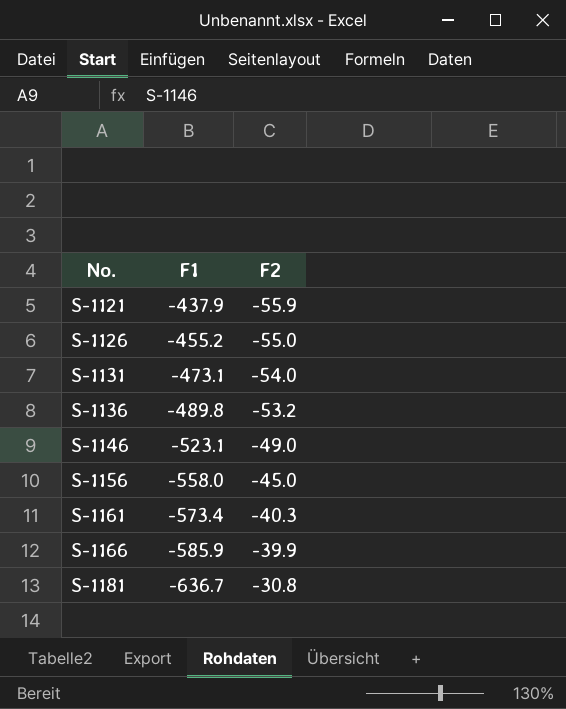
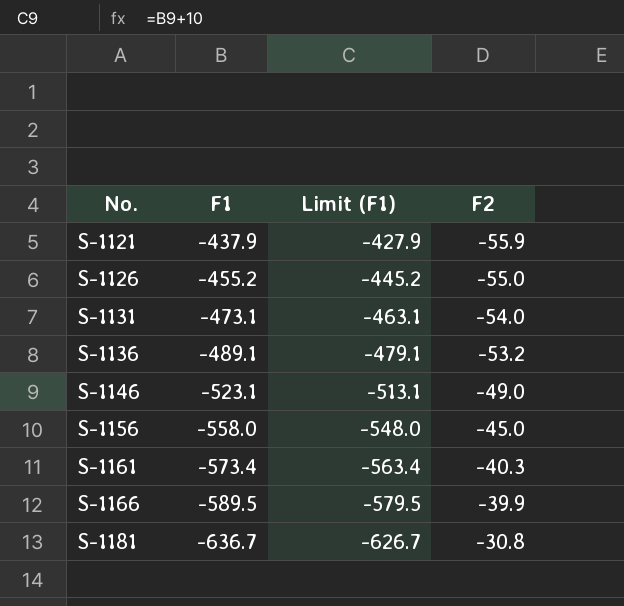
column Limit (F1) | formula: none -> [F1] + 10
S-1136 | F1: -489.8 -> -489.1
S-1166 | F1: -585.9 -> -589.5

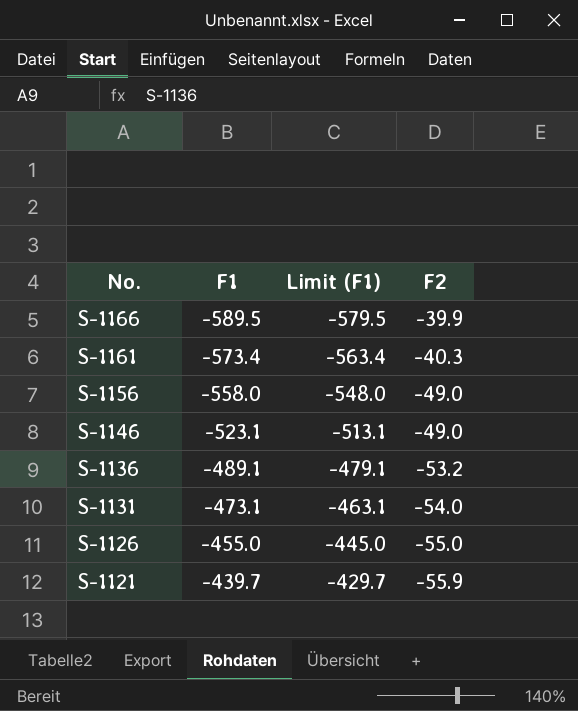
row order: No. ascending -> No. descending
row S-1181: -636.7 | -626.7 | -30.8 -> none
S-1156 | F2: -45.0 -> -49.0
S-1126 | F1: -455.2 -> -455.0
S-1126 | Limit (F1): -445.2 -> -445.0
S-1121 | F1: -437.9 -> -439.7
S-1121 | Limit (F1): -427.9 -> -429.7

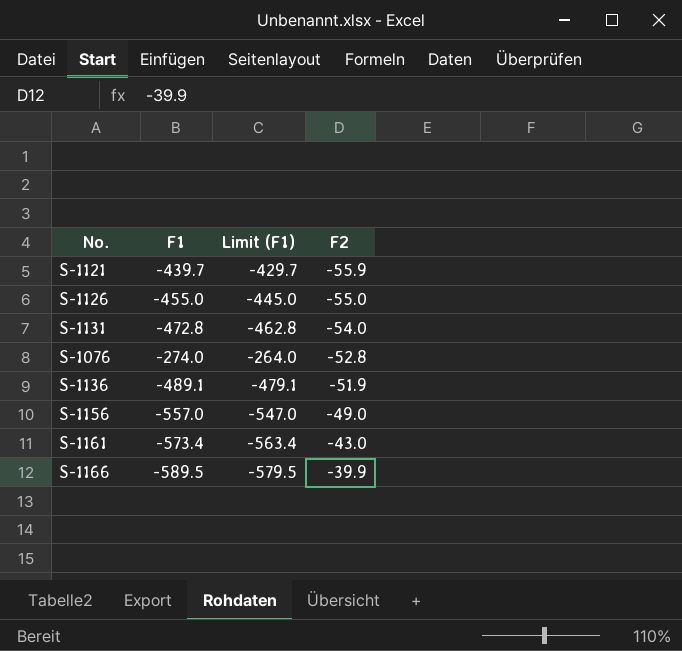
row order: No. descending -> F2 ascending
row S-1146: -523.1 | -513.1 | -49.0 -> none
S-1131 | F1: -473.1 -> -472.8
S-1131 | Limit (F1): -463.1 -> -462.8
row S-1076: none -> -274.0 | -264.0 | -52.8
S-1136 | F2: -53.2 -> -51.9
S-1156 | F1: -558.0 -> -557.0
S-1156 | Limit (F1): -548.0 -> -547.0
S-1161 | F2: -40.3 -> -43.0

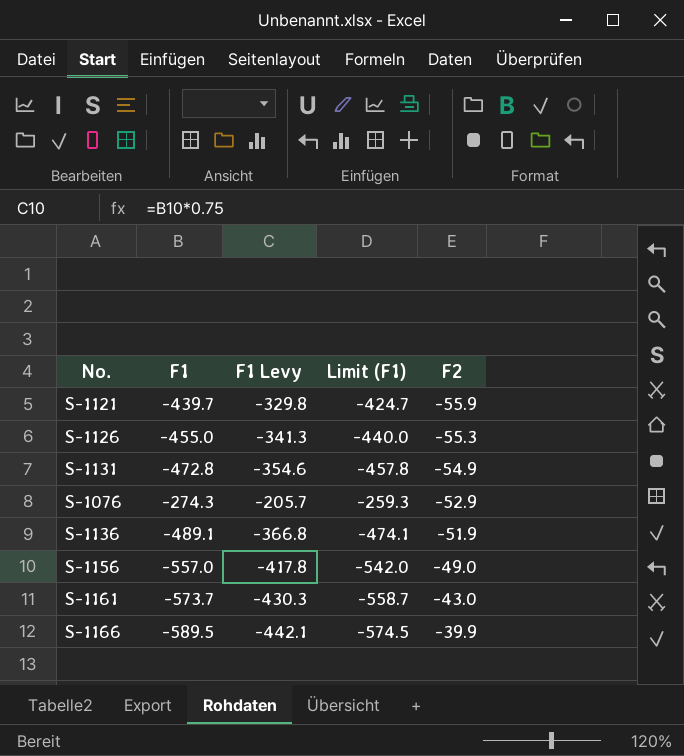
column F1 Levy | formula: none -> [F1] * 0.75
column Limit (F1) | formula: [F1] + 10 -> [F1] + 15
S-1126 | F2: -55.0 -> -55.3
S-1131 | F2: -54.0 -> -54.9
S-1076 | F1: -274.0 -> -274.3
S-1076 | F2: -52.8 -> -52.9
S-1161 | F1: -573.4 -> -573.7

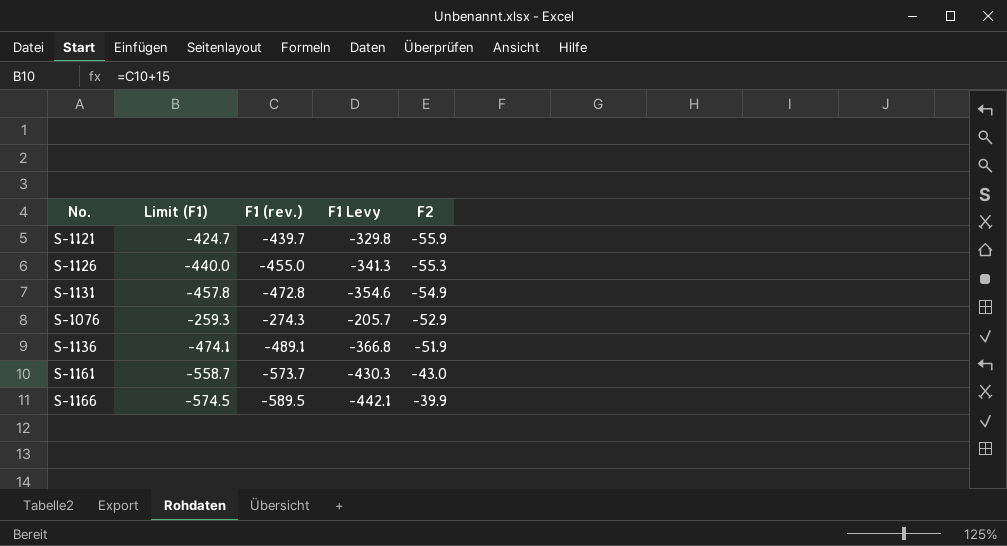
column Limit (F1) | position: 4 -> 2
column name: F1 -> F1 (rev.)
row S-1156: -557.0 | -417.8 | -542.0 | -49.0 -> none

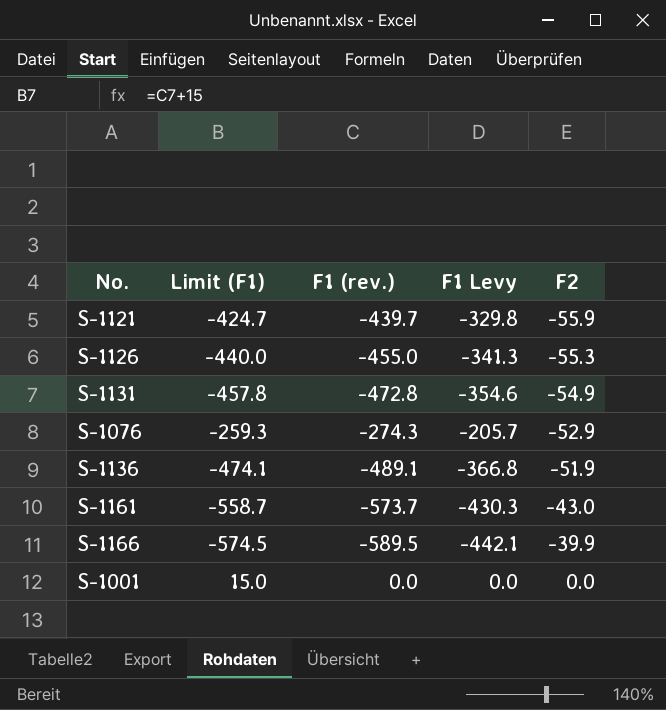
row S-1001: none -> 15.0 | 0.0 | 0.0 | 0.0

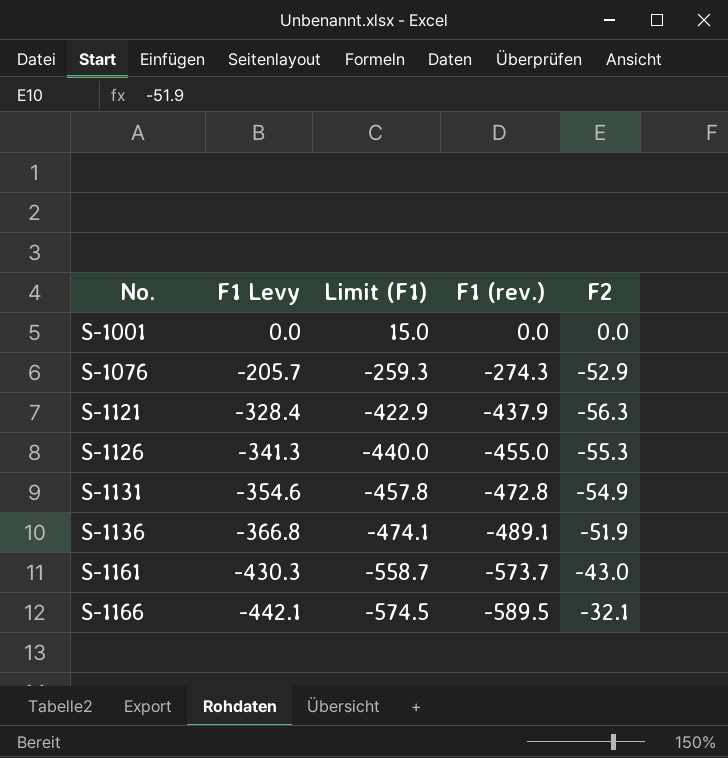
row order: F2 ascending -> No. ascending
column F1 Levy | position: 4 -> 2
S-1121 | F1 Levy: -329.8 -> -328.4
S-1121 | Limit (F1): -424.7 -> -422.9
S-1121 | F1 (rev.): -439.7 -> -437.9
S-1121 | F2: -55.9 -> -56.3
S-1166 | F2: -39.9 -> -32.1

